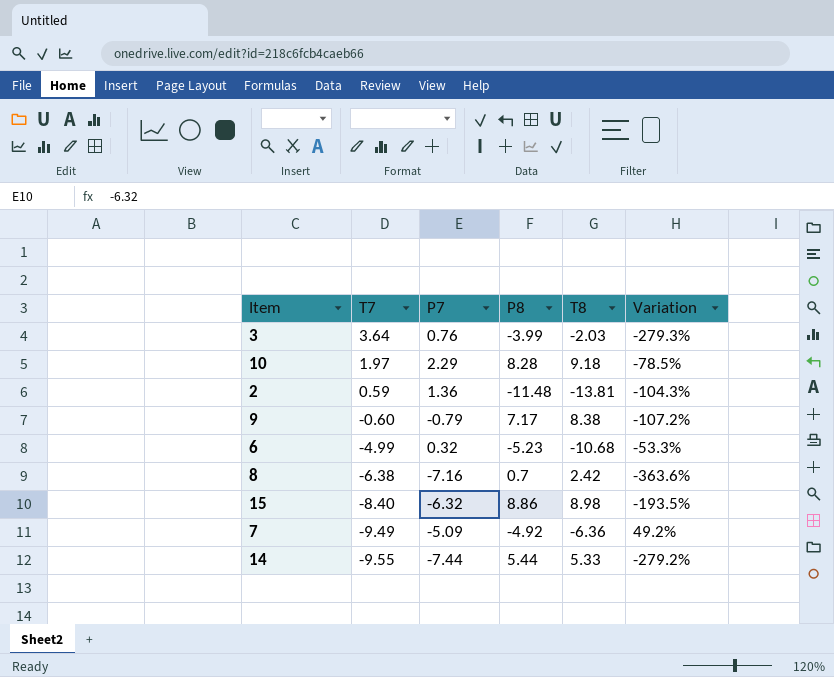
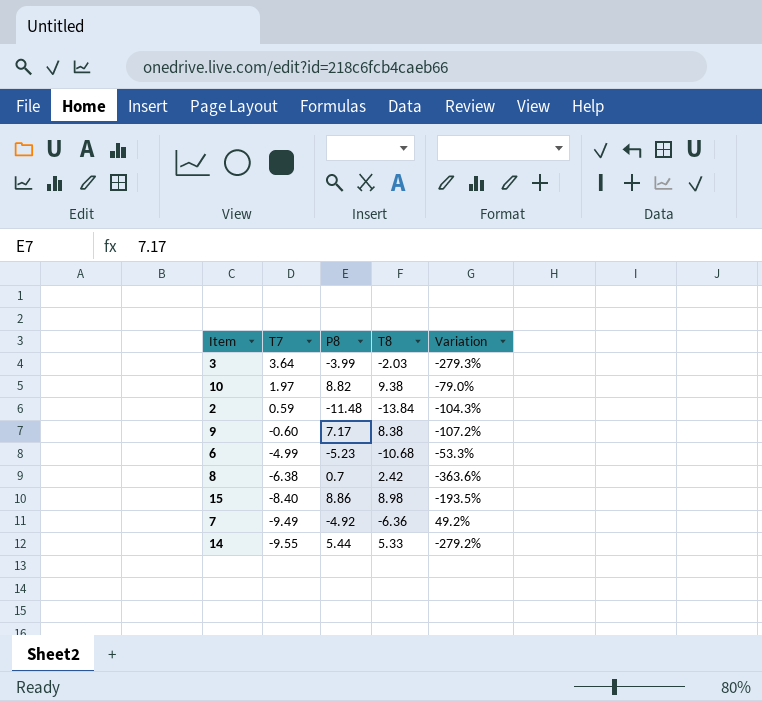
column P7 | position: 3 -> none
10 | P8: 8.28 -> 8.82
10 | T8: 9.18 -> 9.38
10 | Variation: -78.5% -> -79.0%
2 | T8: -13.81 -> -13.84

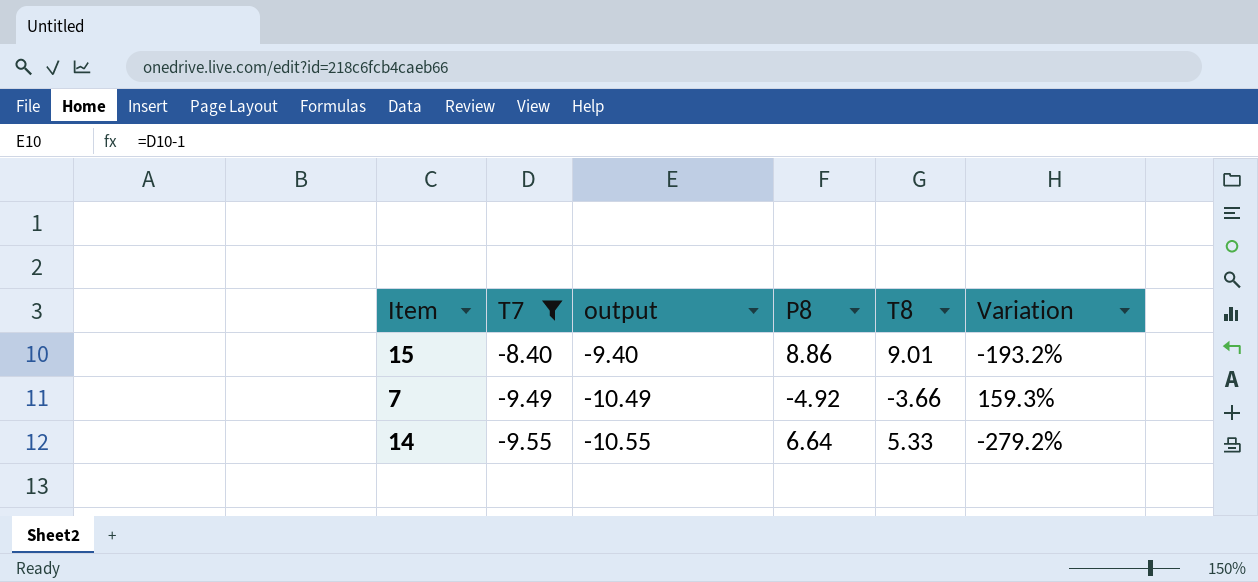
filter: none -> T7 <= -8.40
column output | formula: none -> [T7] - 1
15 | T8: 8.98 -> 9.01
15 | Variation: -193.5% -> -193.2%
7 | T8: -6.36 -> -3.66
7 | Variation: 49.2% -> 159.3%
14 | P8: 5.44 -> 6.64

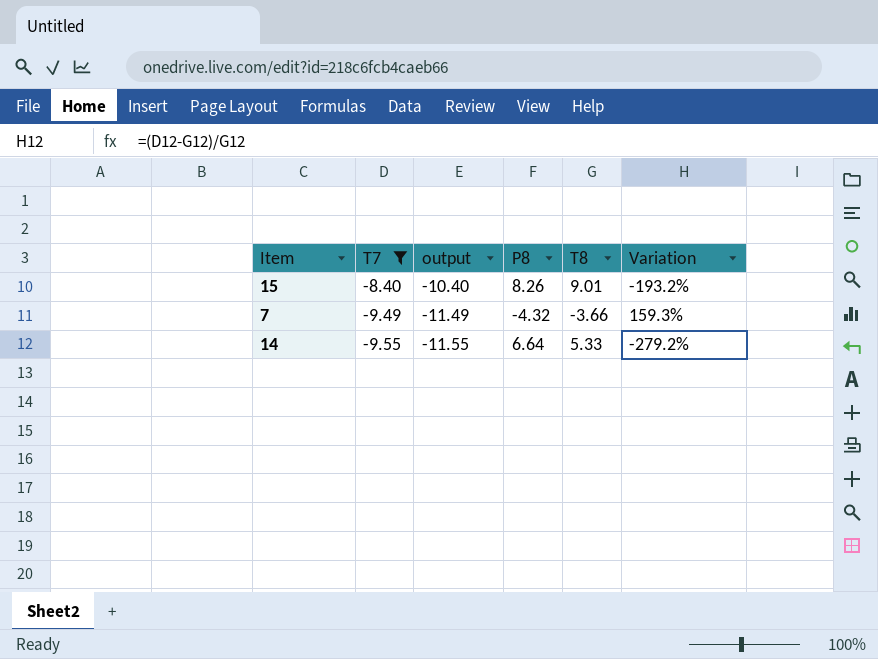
column output | formula: [T7] - 1 -> [T7] - 2
15 | P8: 8.86 -> 8.26
7 | P8: -4.92 -> -4.32

